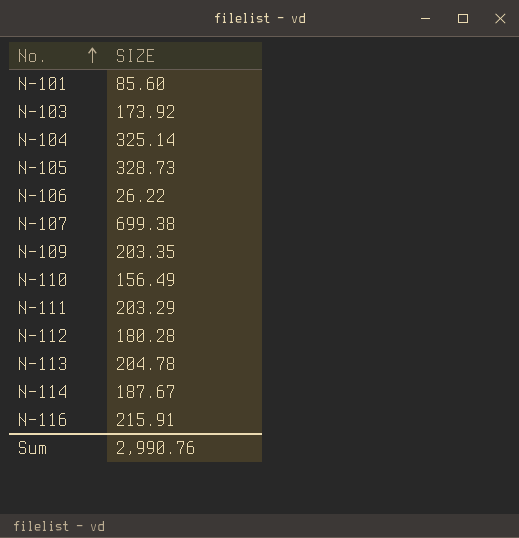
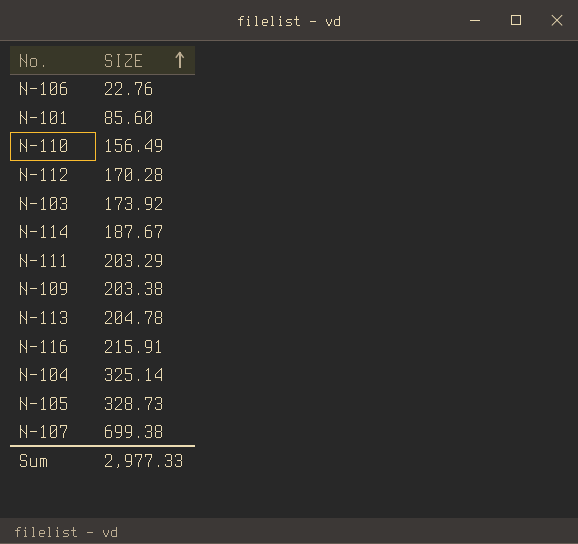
row order: No. ascending -> SIZE ascending
N-106 | SIZE: 26.22 -> 22.76
N-112 | SIZE: 180.28 -> 170.28
N-109 | SIZE: 203.35 -> 203.38
Sum | SIZE: 2,990.76 -> 2,977.33

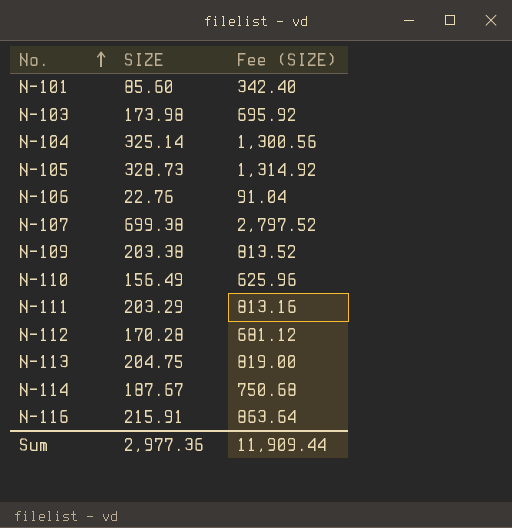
row order: SIZE ascending -> No. ascending
column Fee (SIZE) | formula: none -> [SIZE] * 4
N-103 | SIZE: 173.92 -> 173.98
N-113 | SIZE: 204.78 -> 204.75
Sum | SIZE: 2,977.33 -> 2,977.36

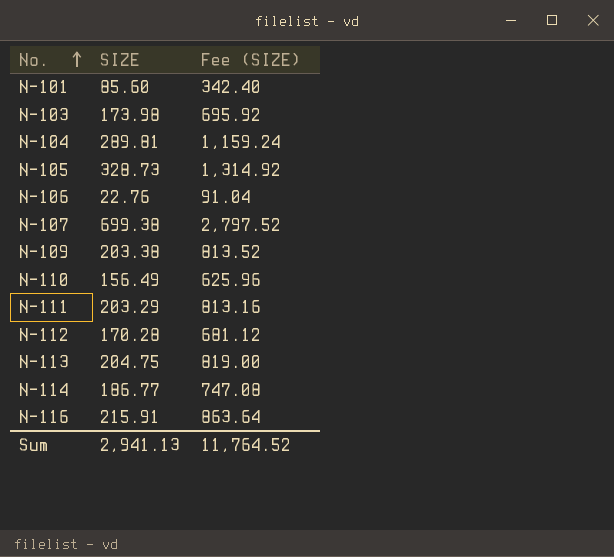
N-104 | SIZE: 325.14 -> 289.81
N-104 | Fee (SIZE): 1,300.56 -> 1,159.24
N-114 | SIZE: 187.67 -> 186.77
N-114 | Fee (SIZE): 750.68 -> 747.08
Sum | SIZE: 2,977.36 -> 2,941.13
Sum | Fee (SIZE): 11,909.44 -> 11,764.52

